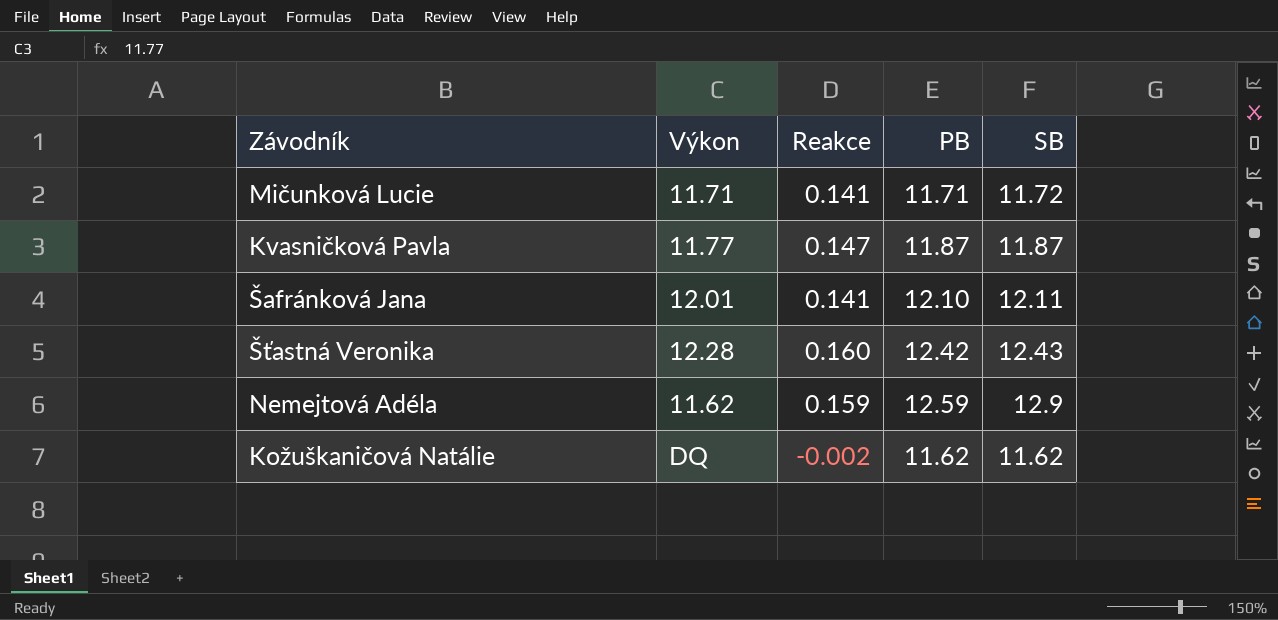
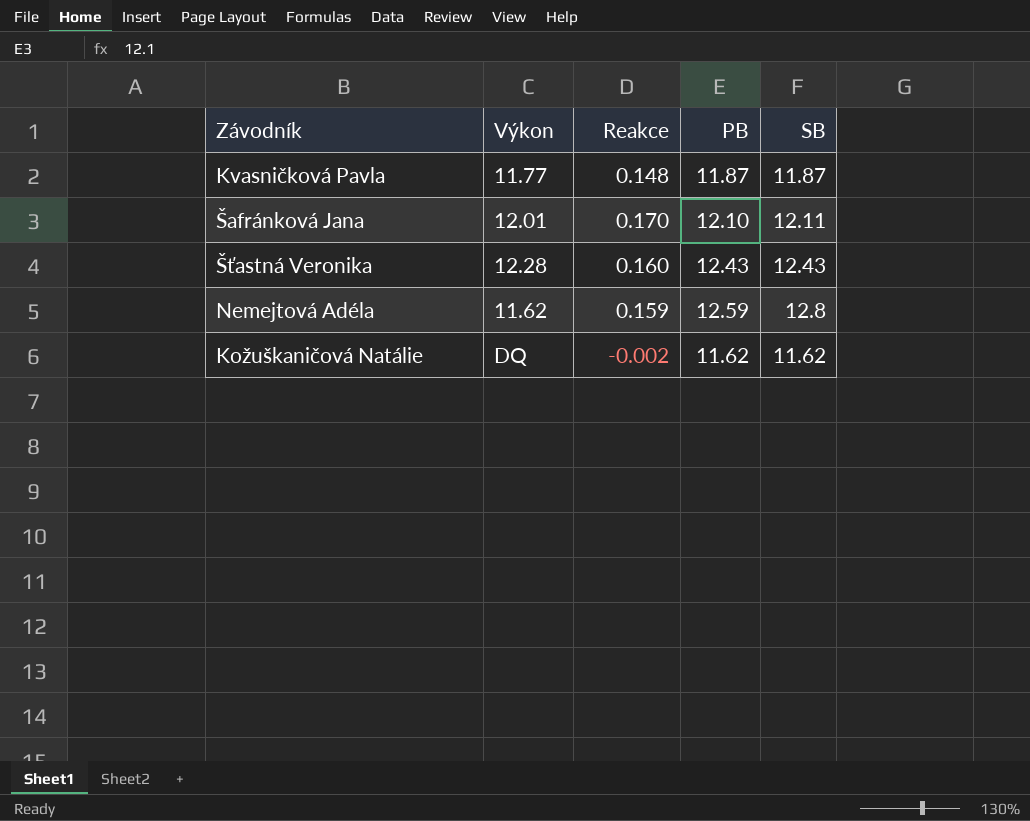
row Mičunková Lucie: 11.71 | 0.141 | 11.71 | 11.72 -> none
Kvasničková Pavla | Reakce: 0.147 -> 0.148
Šafránková Jana | Reakce: 0.141 -> 0.170
Šťastná Veronika | PB: 12.42 -> 12.43
Nemejtová Adéla | SB: 12.9 -> 12.8

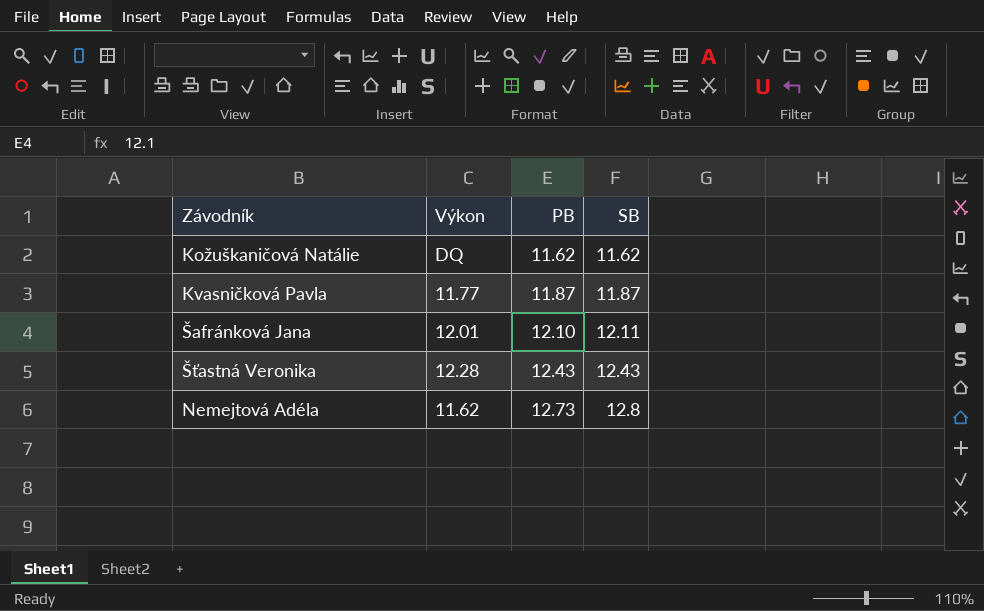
row order: none -> PB ascending
column Reakce | position: 3 -> none
Nemejtová Adéla | PB: 12.59 -> 12.73

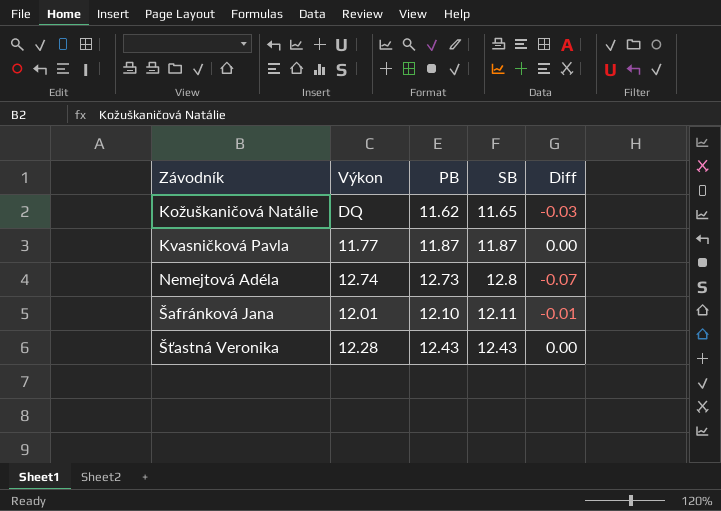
row order: PB ascending -> Závodník ascending
column Diff | formula: none -> [PB] - [SB]
Kožuškaničová Natálie | SB: 11.62 -> 11.65
Nemejtová Adéla | Výkon: 11.62 -> 12.74

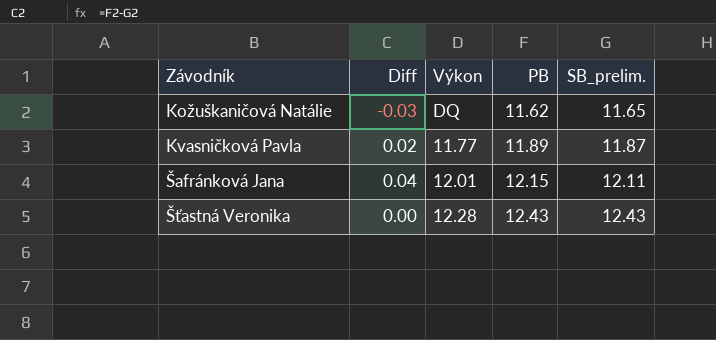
column Diff | position: 5 -> 2
column name: SB -> SB_prelim.
row Nemejtová Adéla: 12.74 | 12.73 | 12.8 | -0.07 -> none
Kvasničková Pavla | Diff: 0.00 -> 0.02
Kvasničková Pavla | PB: 11.87 -> 11.89
Šafránková Jana | Diff: -0.01 -> 0.04
Šafránková Jana | PB: 12.10 -> 12.15

